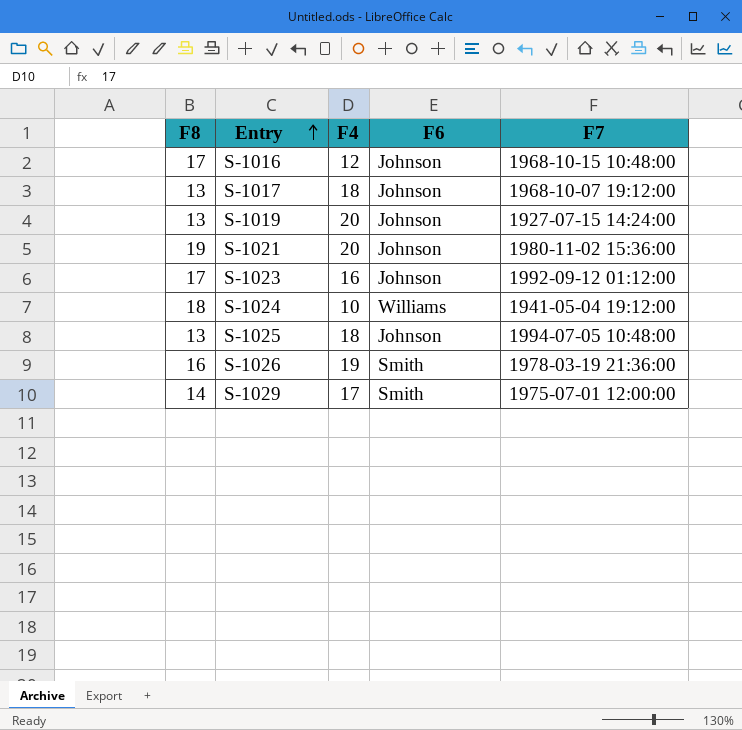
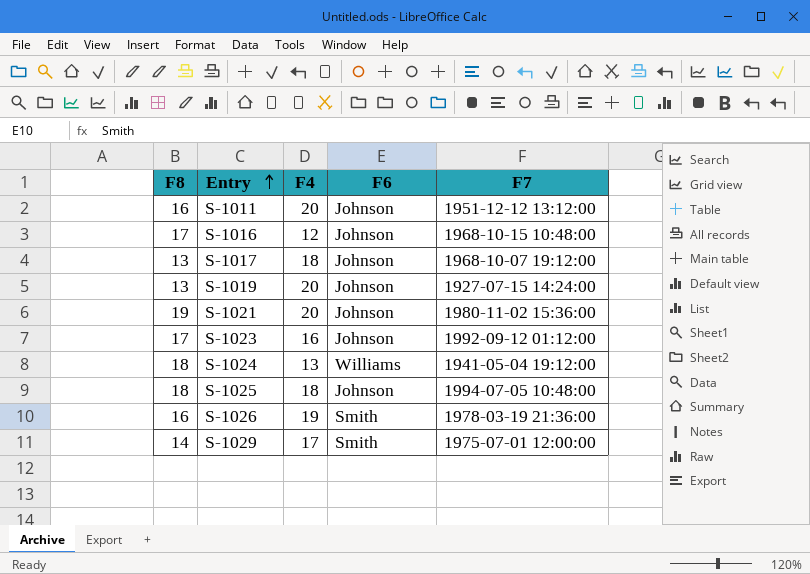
row S-1011: none -> 16 | 20 | Johnson | 1951-12-12 13:12:00
S-1024 | F4: 10 -> 13
S-1025 | F8: 13 -> 18

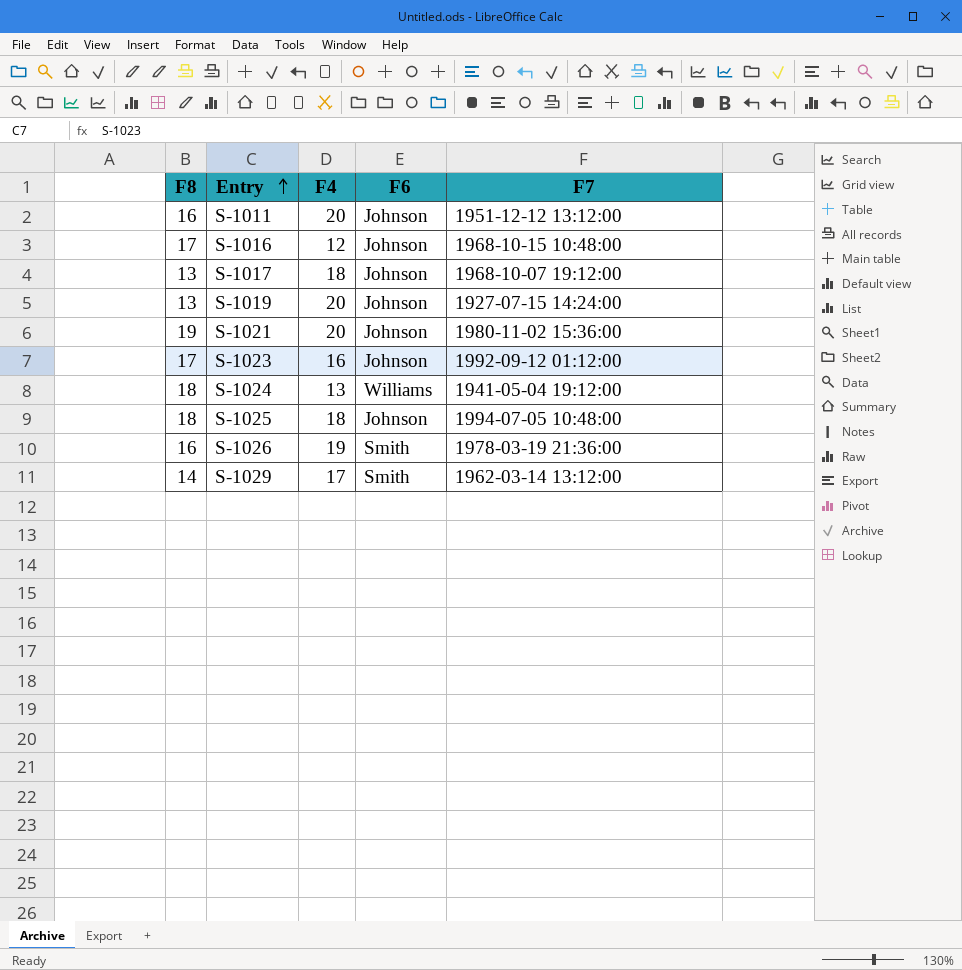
S-1029 | F7: 1975-07-01 12:00:00 -> 1962-03-14 13:12:00

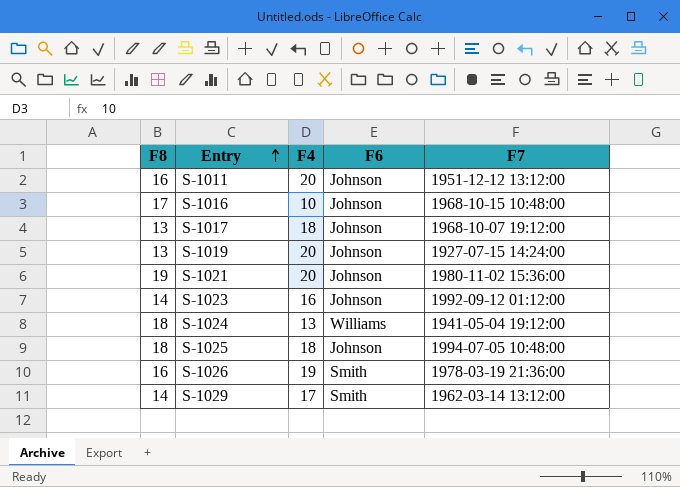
S-1016 | F4: 12 -> 10
S-1023 | F8: 17 -> 14

